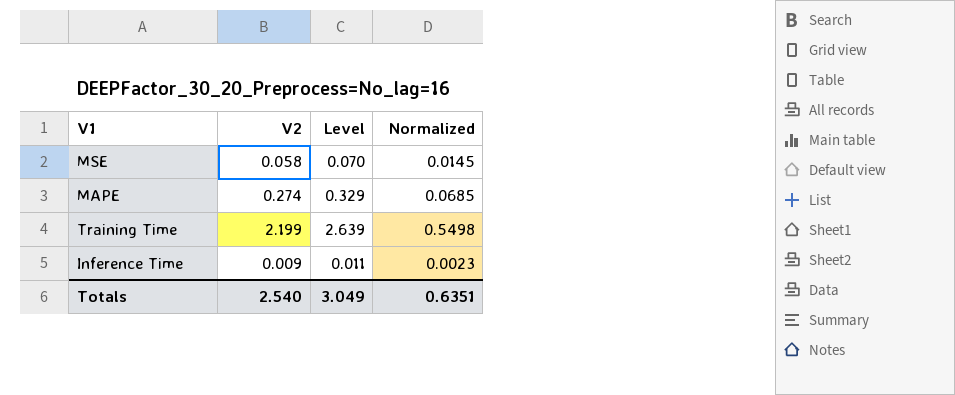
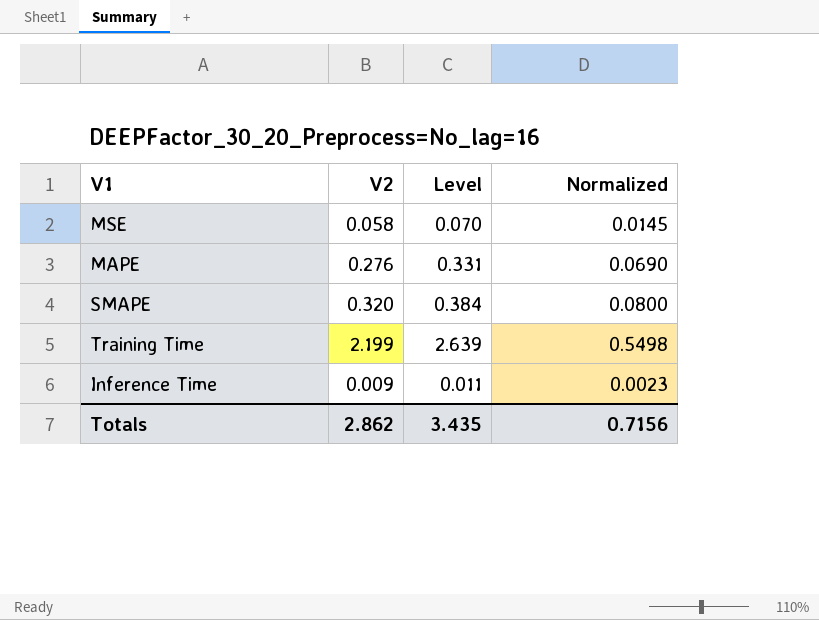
MAPE | V2: 0.274 -> 0.276
MAPE | Level: 0.329 -> 0.331
MAPE | Normalized: 0.0685 -> 0.0690
row SMAPE: none -> 0.320 | 0.384 | 0.0800
Totals | V2: 2.540 -> 2.862
Totals | Level: 3.049 -> 3.435
Totals | Normalized: 0.6351 -> 0.7156

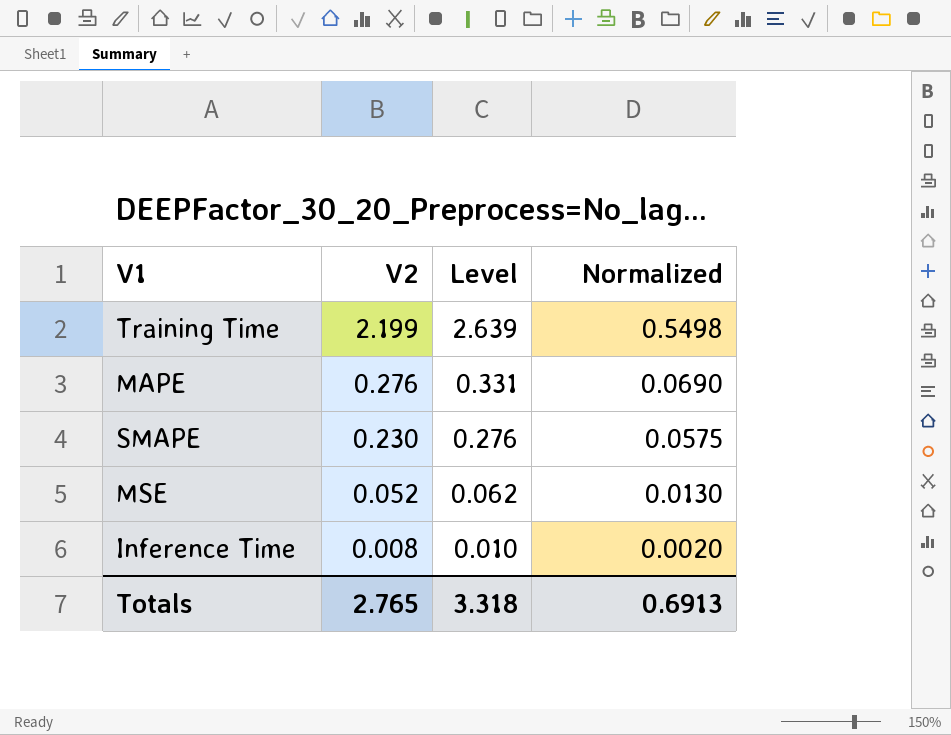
row order: none -> V2 descending
SMAPE | V2: 0.320 -> 0.230
SMAPE | Level: 0.384 -> 0.276
SMAPE | Normalized: 0.0800 -> 0.0575
MSE | V2: 0.058 -> 0.052
MSE | Level: 0.070 -> 0.062
MSE | Normalized: 0.0145 -> 0.0130
Inference Time | V2: 0.009 -> 0.008
Inference Time | Level: 0.011 -> 0.010
Inference Time | Normalized: 0.0023 -> 0.0020
Totals | V2: 2.862 -> 2.765
Totals | Level: 3.435 -> 3.318
Totals | Normalized: 0.7156 -> 0.6913

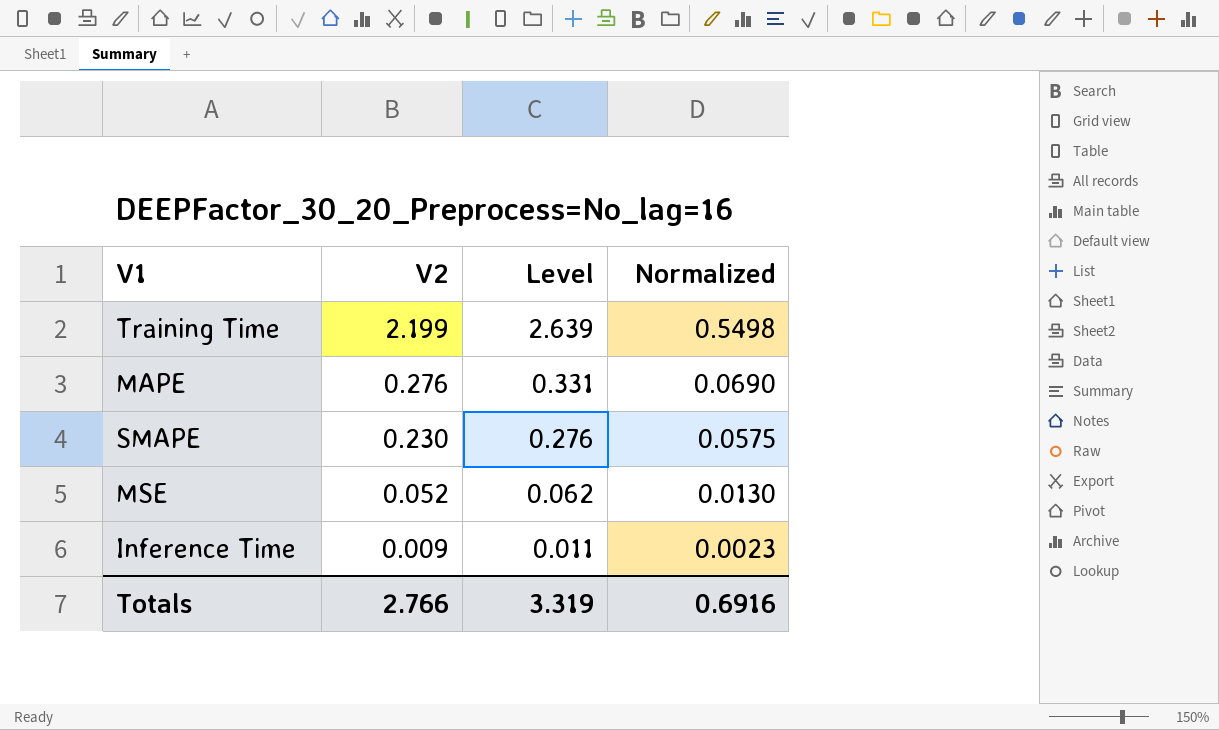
Inference Time | V2: 0.008 -> 0.009
Inference Time | Level: 0.010 -> 0.011
Inference Time | Normalized: 0.0020 -> 0.0023
Totals | V2: 2.765 -> 2.766
Totals | Level: 3.318 -> 3.319
Totals | Normalized: 0.6913 -> 0.6916

